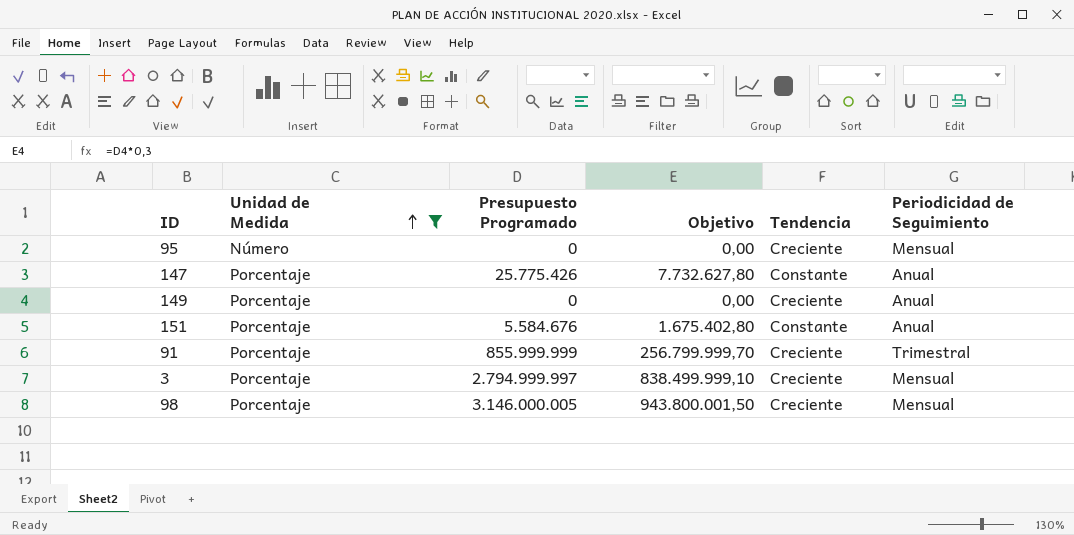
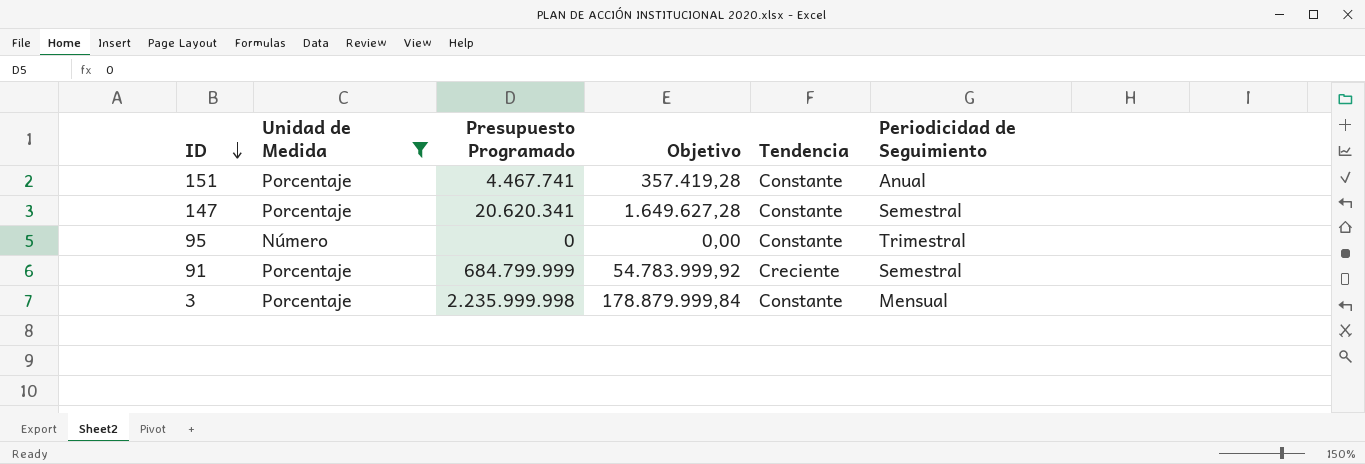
row order: Unidad de Medida ascending -> ID descending
column Objetivo | formula: [Presupuesto Programado] * 0,3 -> [Presupuesto Programado] * 0,08
row 149: Porcentaje | 0 | 0,00 | Creciente | Anual -> none
row 98: Porcentaje | 3.146.000.005 | 943.800.001,50 | Creciente | Mensual -> none
151 | Presupuesto Programado: 5.584.676 -> 4.467.741
147 | Presupuesto Programado: 25.775.426 -> 20.620.341
147 | Periodicidad de Seguimiento: Anual -> Semestral
95 | Tendencia: Creciente -> Constante
95 | Periodicidad de Seguimiento: Mensual -> Trimestral
91 | Presupuesto Programado: 855.999.999 -> 684.799.999
91 | Periodicidad de Seguimiento: Trimestral -> Semestral
3 | Presupuesto Programado: 2.794.999.997 -> 2.235.999.998
3 | Tendencia: Creciente -> Constante

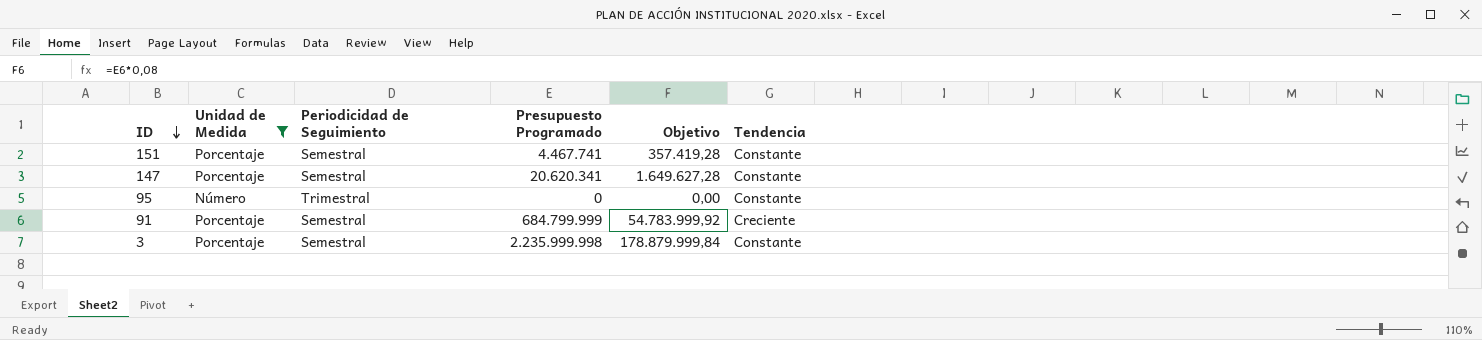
column Periodicidad de Seguimiento | position: 6 -> 3
151 | Periodicidad de Seguimiento: Anual -> Semestral
3 | Periodicidad de Seguimiento: Mensual -> Semestral

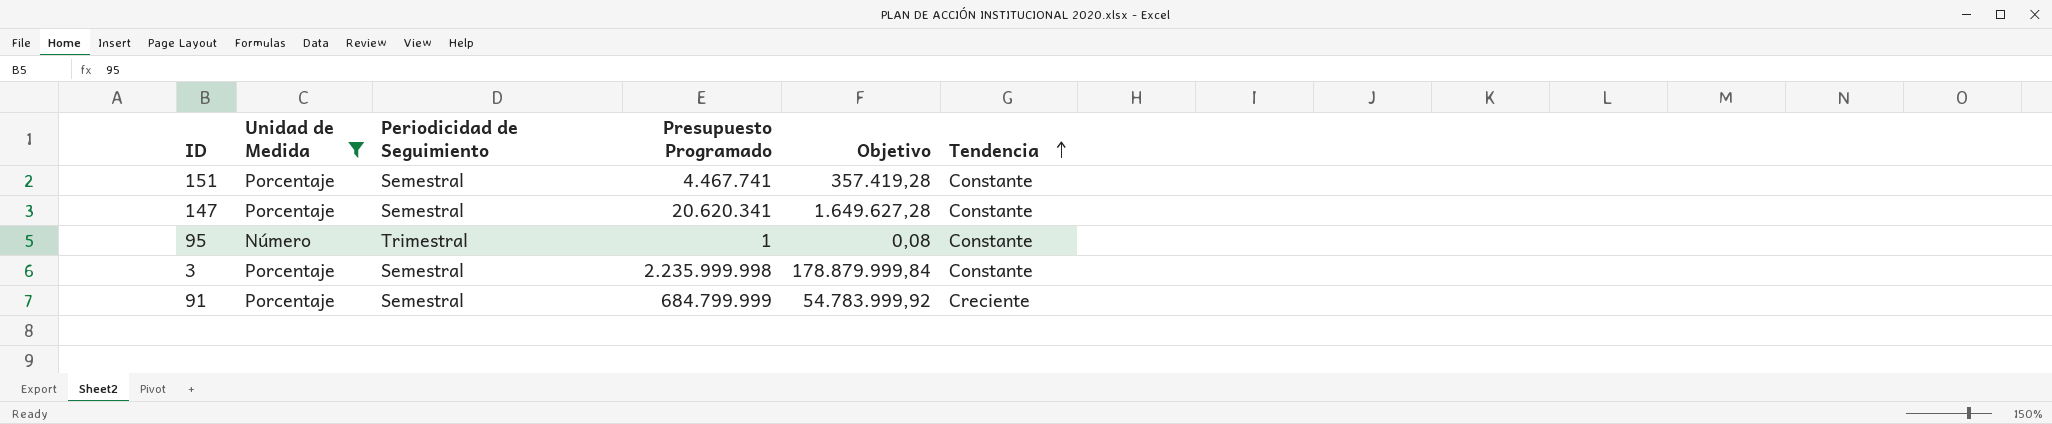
row order: ID descending -> Tendencia ascending
95 | Presupuesto Programado: 0 -> 1
95 | Objetivo: 0,00 -> 0,08

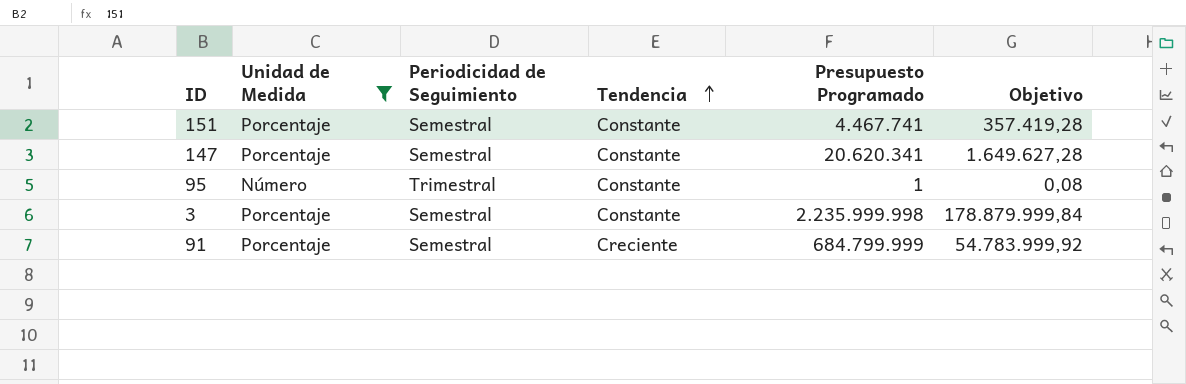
column Tendencia | position: 6 -> 4

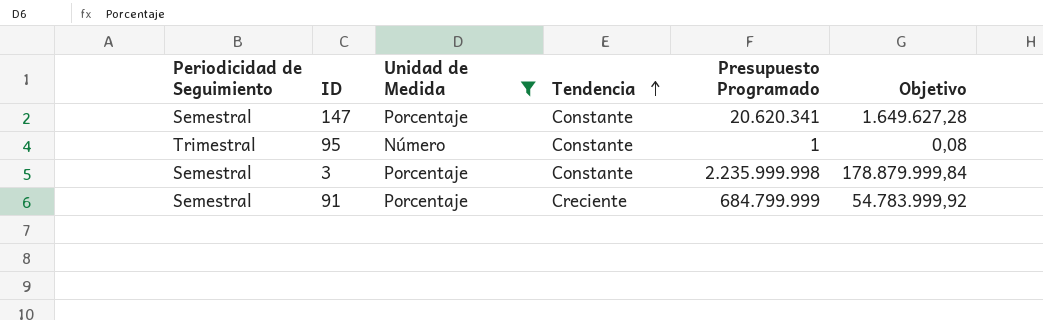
column Periodicidad de Seguimiento | position: 3 -> 1
row 151: Porcentaje | Semestral | Constante | 4.467.741 | 357.419,28 -> none

